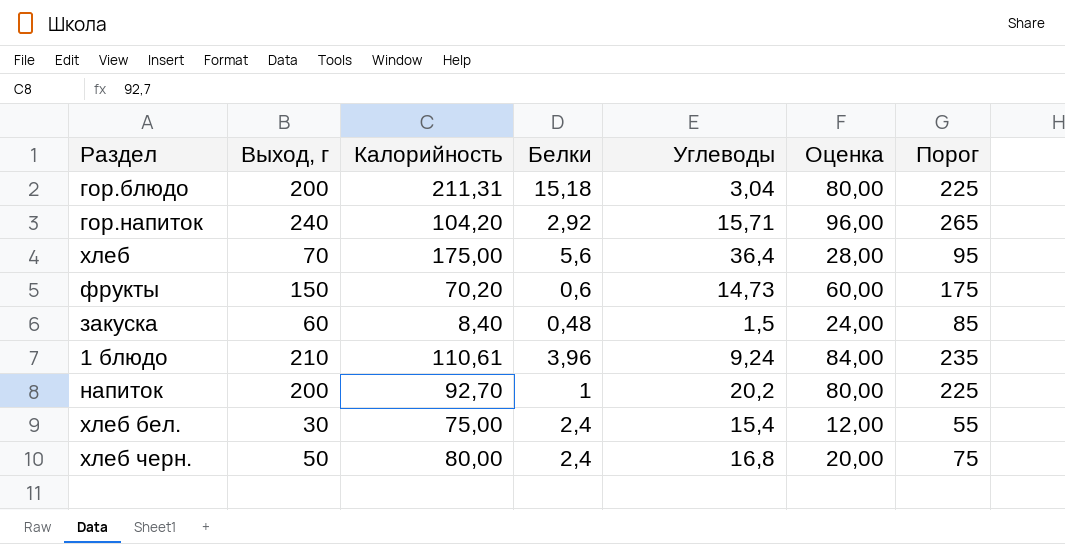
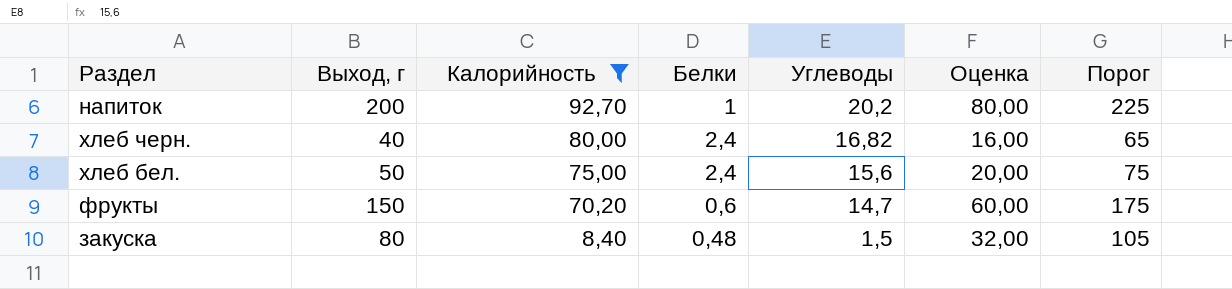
filter: none -> Калорийность <= 92,70
row order: none -> Калорийность descending
хлеб черн. | Выход, г: 50 -> 40
хлеб черн. | Углеводы: 16,8 -> 16,82
хлеб черн. | Оценка: 20,00 -> 16,00
хлеб черн. | Порог: 75 -> 65
хлеб бел. | Выход, г: 30 -> 50
хлеб бел. | Углеводы: 15,4 -> 15,6
хлеб бел. | Оценка: 12,00 -> 20,00
хлеб бел. | Порог: 55 -> 75
фрукты | Углеводы: 14,73 -> 14,7
закуска | Выход, г: 60 -> 80
закуска | Оценка: 24,00 -> 32,00
закуска | Порог: 85 -> 105

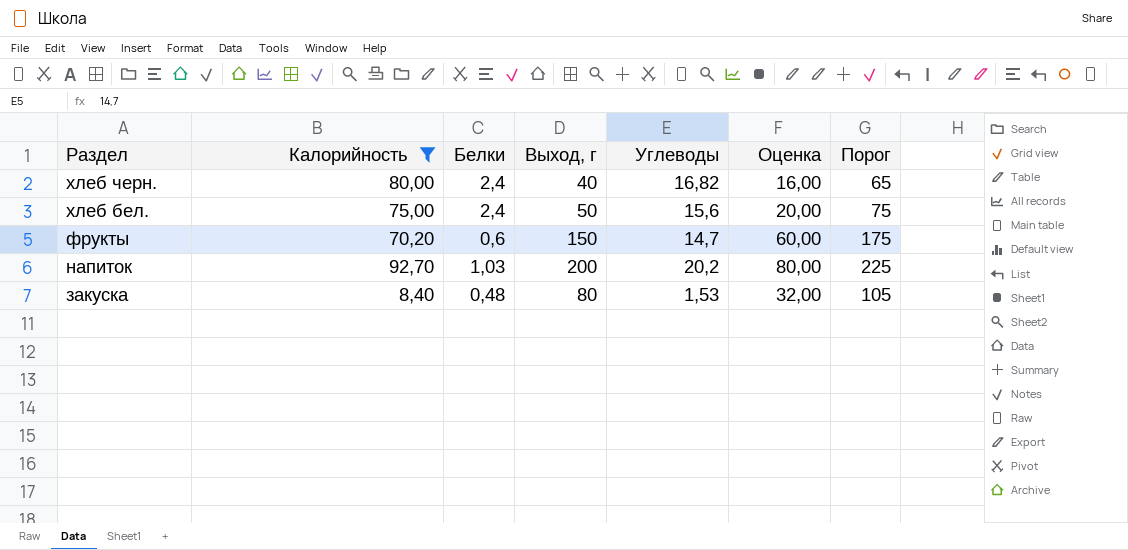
row order: Калорийность descending -> Раздел descending
column Выход, г | position: 2 -> 4
напиток | Белки: 1 -> 1,03
закуска | Углеводы: 1,5 -> 1,53

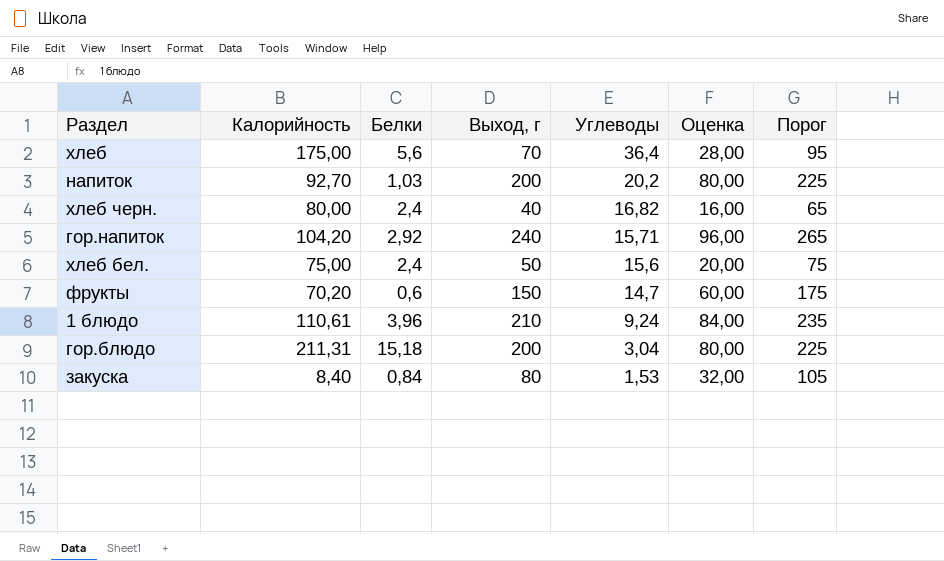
filter: Калорийность <= 92,70 -> none
row order: Раздел descending -> Углеводы descending
закуска | Белки: 0,48 -> 0,84

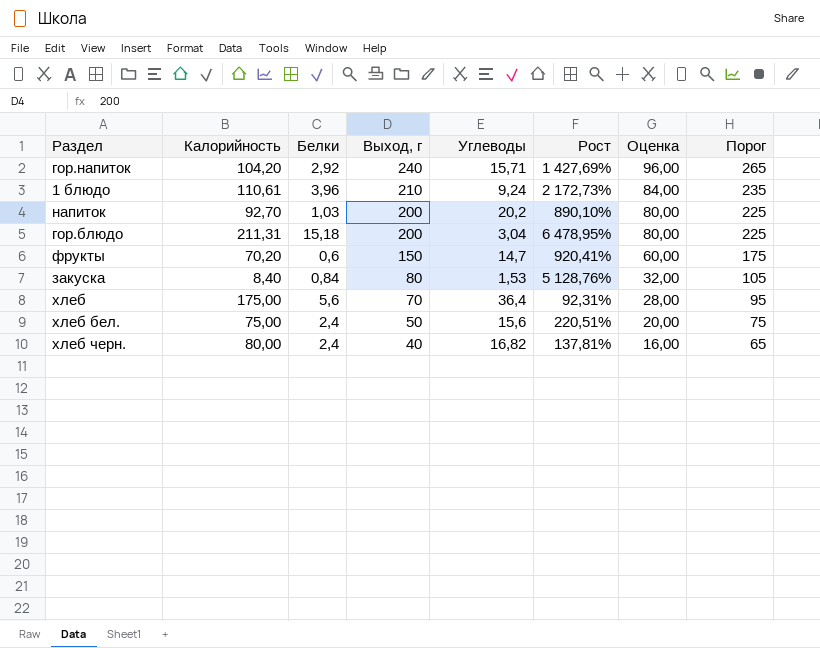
row order: Углеводы descending -> Выход, г descending
column Рост | formula: none -> ([Выход, г] - [Углеводы]) / [Углеводы]

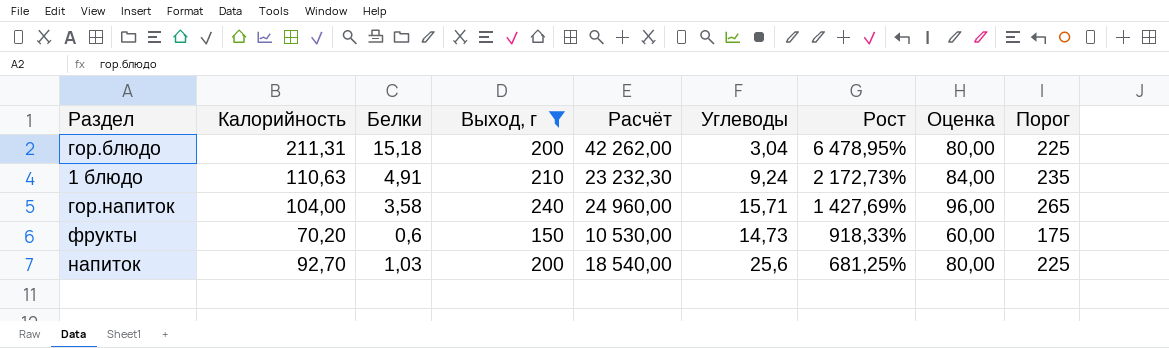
filter: none -> Выход, г >= 150
row order: Выход, г descending -> Рост descending
column Расчёт | formula: none -> [Калорийность] * [Выход, г]
1 блюдо | Калорийность: 110,61 -> 110,63
1 блюдо | Белки: 3,96 -> 4,91
гор.напиток | Калорийность: 104,20 -> 104,00
гор.напиток | Белки: 2,92 -> 3,58
фрукты | Углеводы: 14,7 -> 14,73
фрукты | Рост: 920,41% -> 918,33%
напиток | Углеводы: 20,2 -> 25,6
напиток | Рост: 890,10% -> 681,25%

